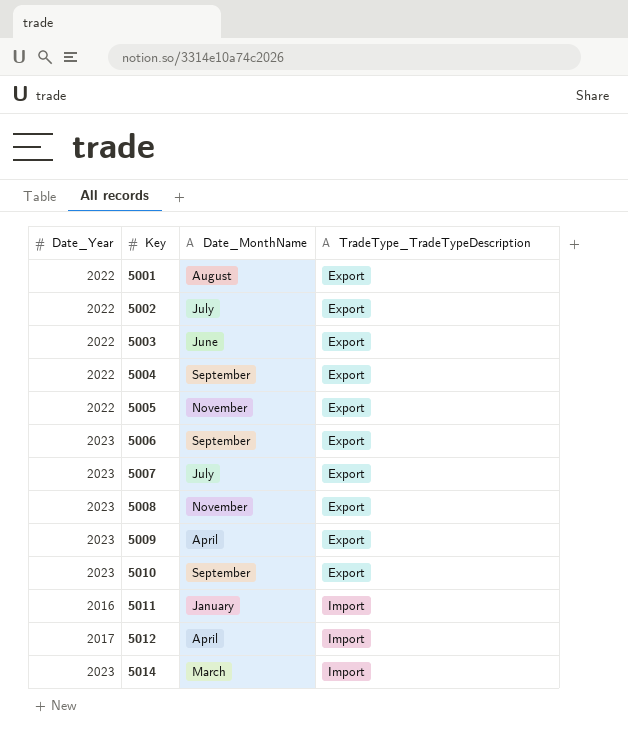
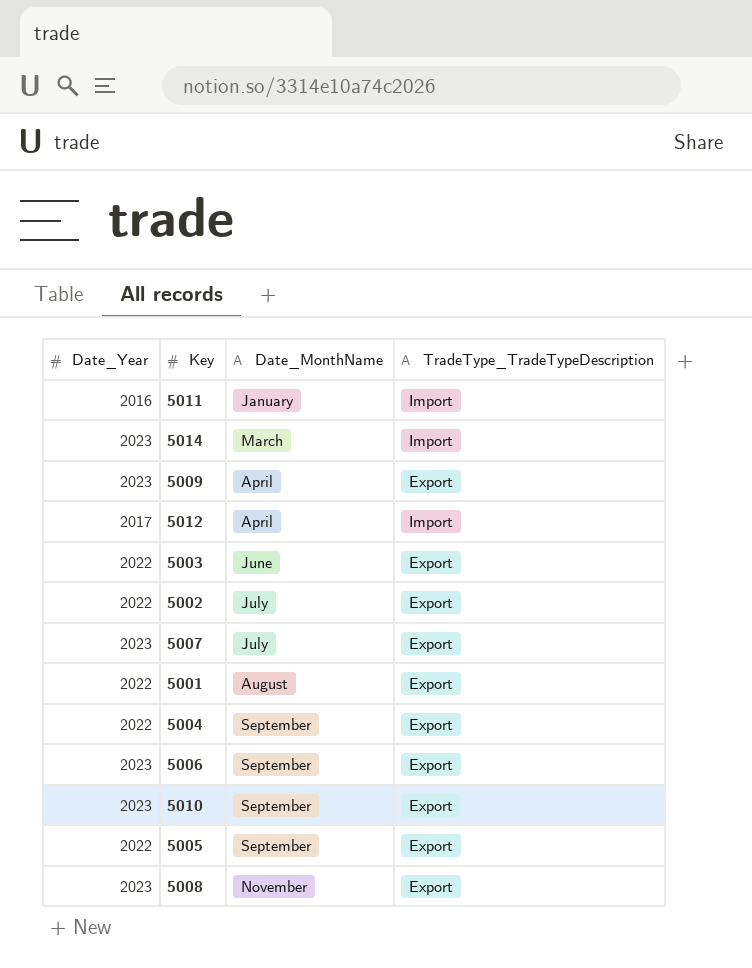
row order: Key ascending -> Date_MonthName ascending
5005 | Date_MonthName: November -> September

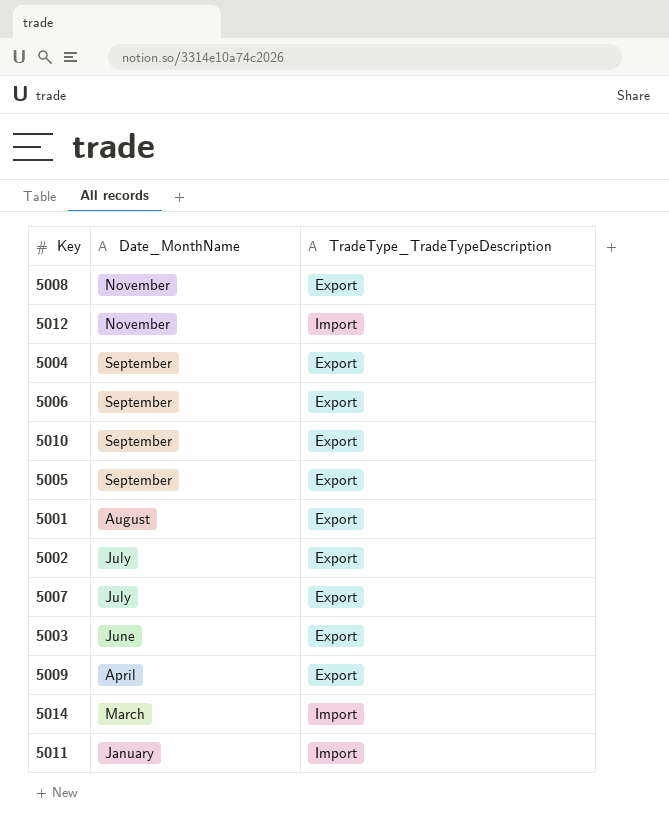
row order: Date_MonthName ascending -> Date_MonthName descending
column Date_Year | position: 1 -> none
5012 | Date_MonthName: April -> November

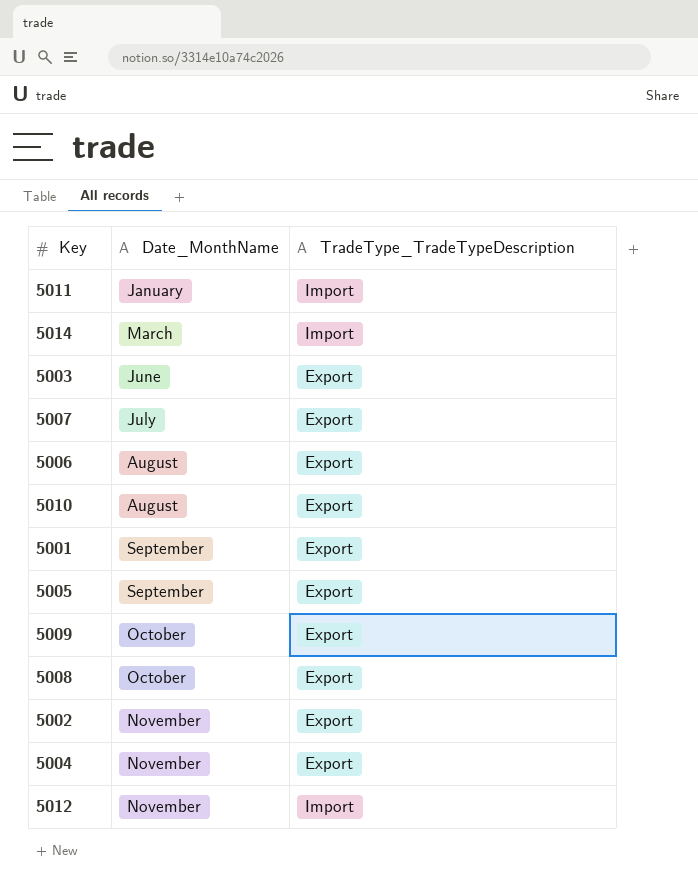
row order: Date_MonthName descending -> Date_MonthName ascending
5006 | Date_MonthName: September -> August
5010 | Date_MonthName: September -> August
5001 | Date_MonthName: August -> September
5009 | Date_MonthName: April -> October
5008 | Date_MonthName: November -> October
5002 | Date_MonthName: July -> November
5004 | Date_MonthName: September -> November

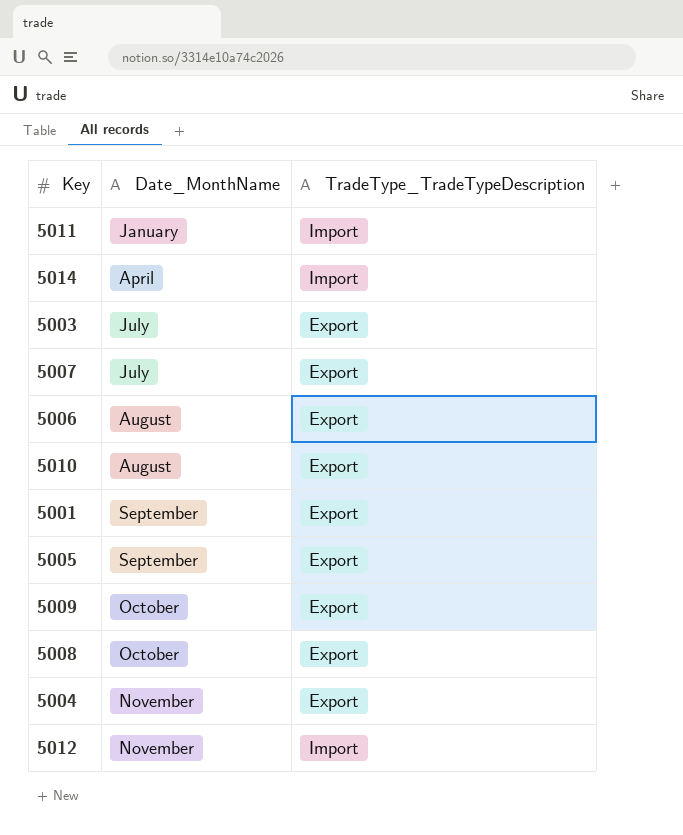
row 5002: November | Export -> none
5014 | Date_MonthName: March -> April
5003 | Date_MonthName: June -> July

